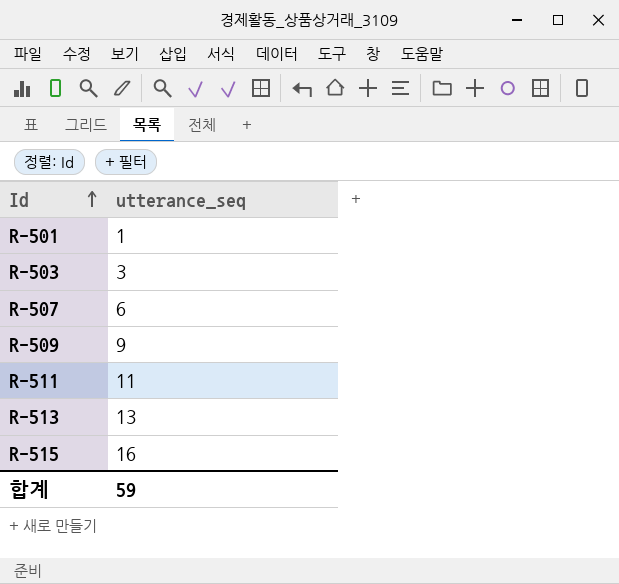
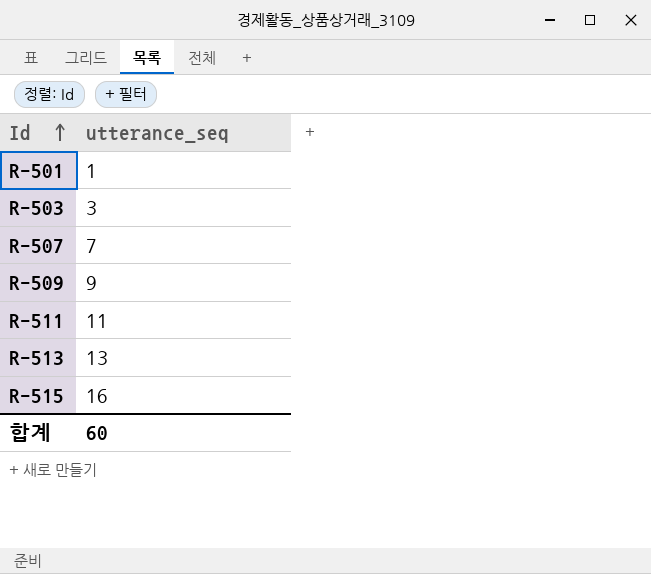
R-507 | utterance_seq: 6 -> 7
합계 | utterance_seq: 59 -> 60

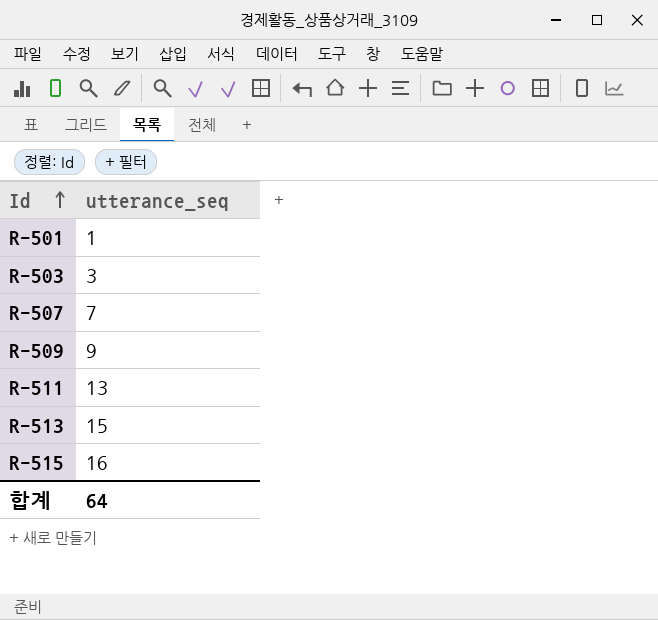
R-511 | utterance_seq: 11 -> 13
R-513 | utterance_seq: 13 -> 15
합계 | utterance_seq: 60 -> 64

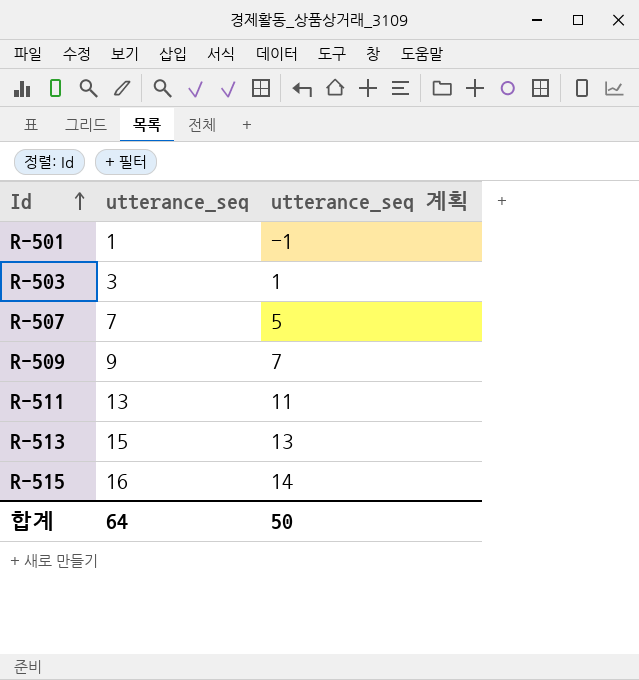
column utterance_seq 계획 | formula: none -> [utterance_seq] - 2

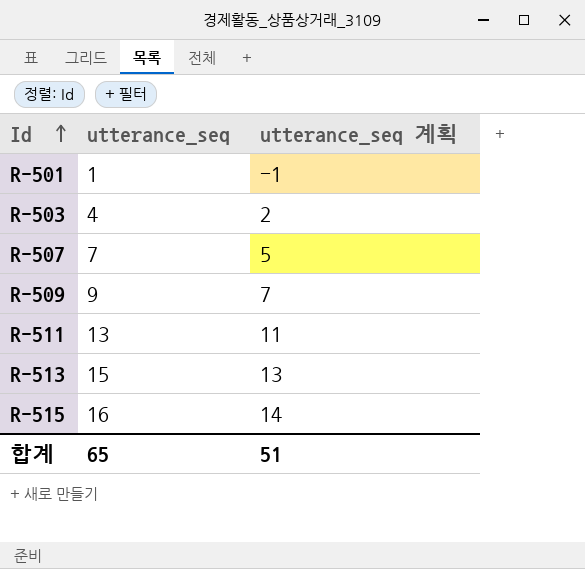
R-503 | utterance_seq: 3 -> 4
R-503 | utterance_seq 계획: 1 -> 2
합계 | utterance_seq: 64 -> 65
합계 | utterance_seq 계획: 50 -> 51

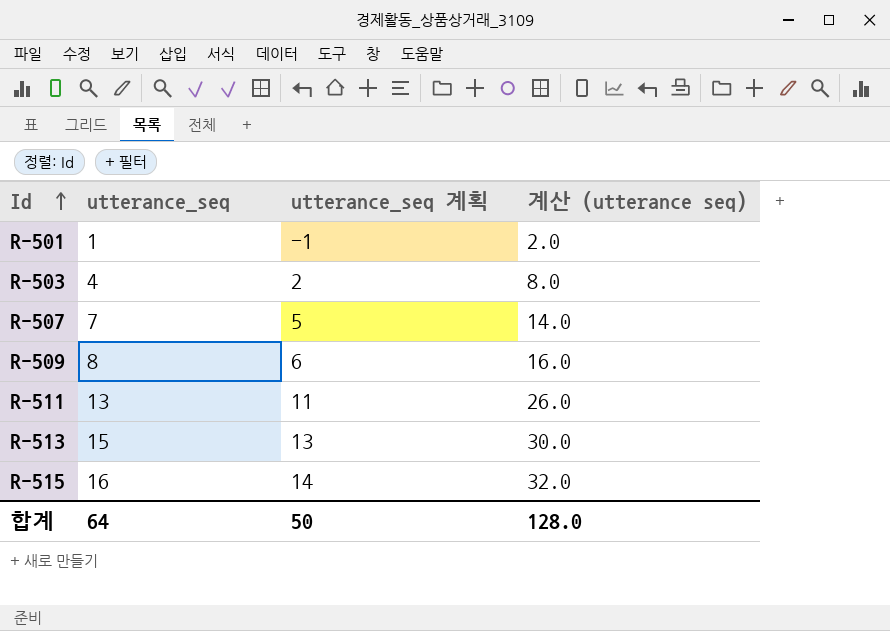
column 계산 (utterance seq) | formula: none -> [utterance_seq] * 2
R-509 | utterance_seq: 9 -> 8
R-509 | utterance_seq 계획: 7 -> 6
합계 | utterance_seq: 65 -> 64
합계 | utterance_seq 계획: 51 -> 50

